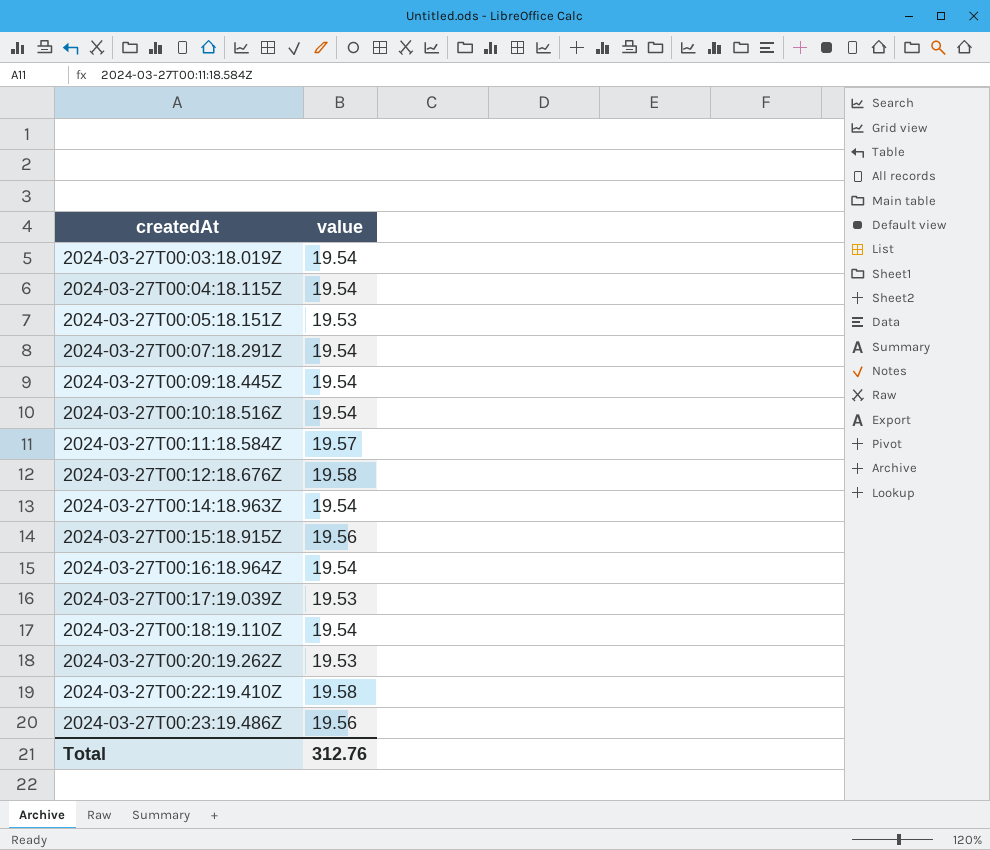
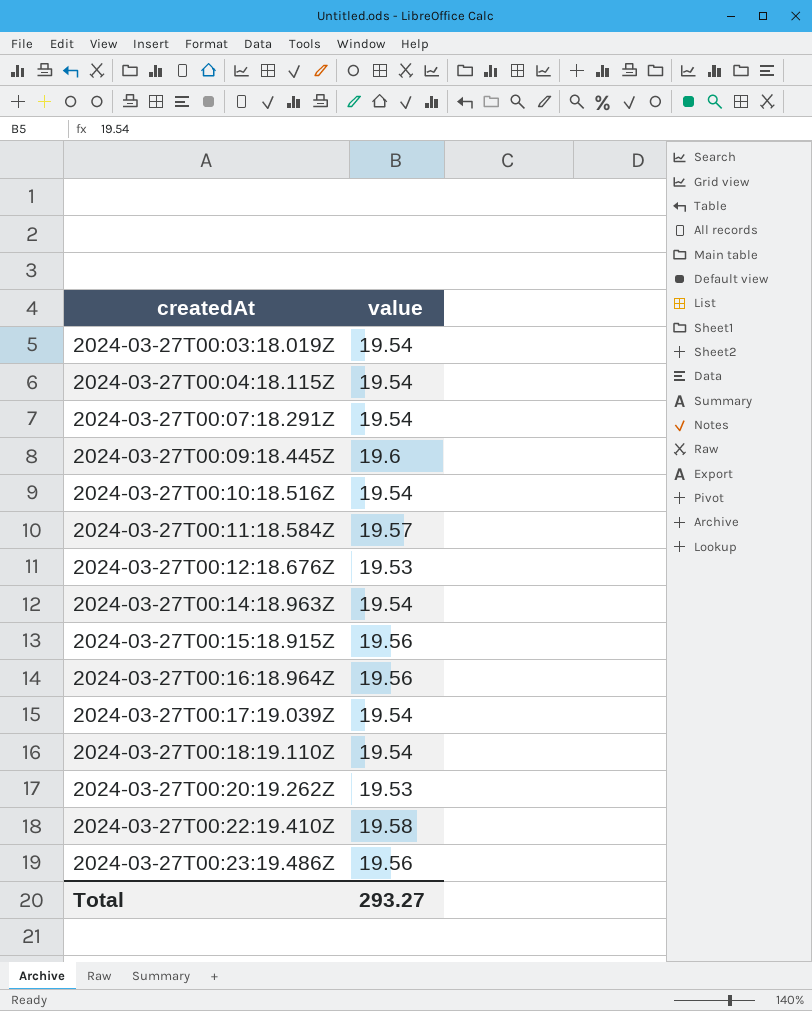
row 2024-03-27T00:05:18.151Z: 19.53 -> none
2024-03-27T00:09:18.445Z | value: 19.54 -> 19.6
2024-03-27T00:12:18.676Z | value: 19.58 -> 19.53
2024-03-27T00:16:18.964Z | value: 19.54 -> 19.56
2024-03-27T00:17:19.039Z | value: 19.53 -> 19.54
Total | value: 312.76 -> 293.27

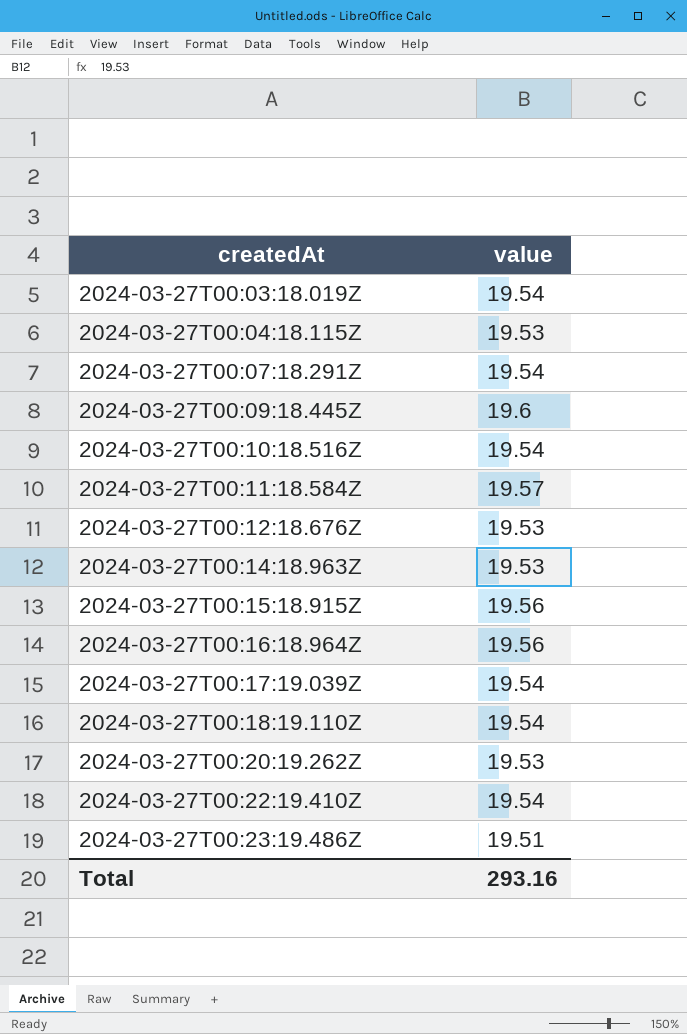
2024-03-27T00:04:18.115Z | value: 19.54 -> 19.53
2024-03-27T00:14:18.963Z | value: 19.54 -> 19.53
2024-03-27T00:22:19.410Z | value: 19.58 -> 19.54
2024-03-27T00:23:19.486Z | value: 19.56 -> 19.51
Total | value: 293.27 -> 293.16

